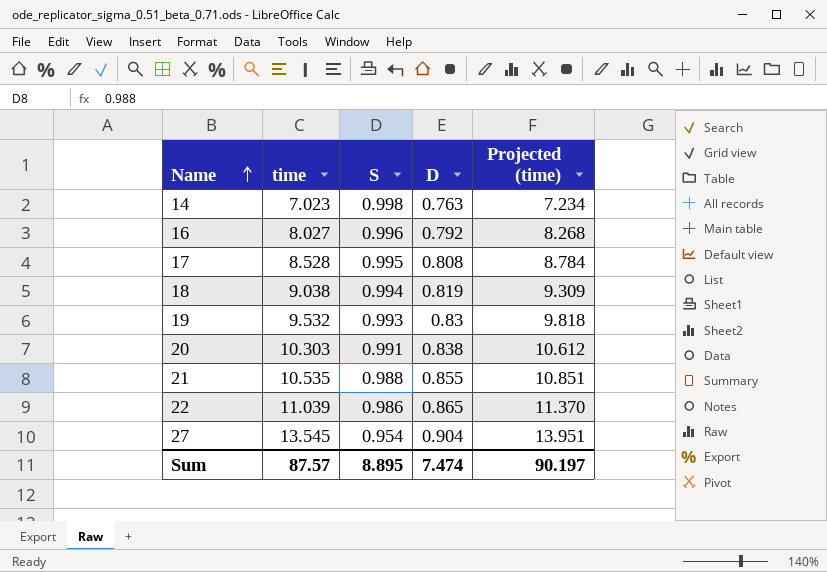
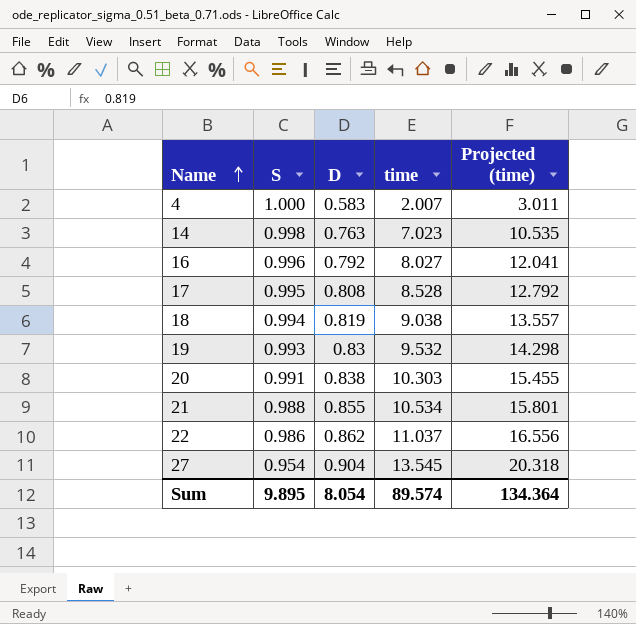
column time | position: 2 -> 4
column Projected (time) | formula: [time] * 1.03 -> [time] * 1.5
row 4: none -> 1.000 | 0.583 | 2.007 | 3.011
21 | time: 10.535 -> 10.534
22 | D: 0.865 -> 0.862
22 | time: 11.039 -> 11.037
Sum | S: 8.895 -> 9.895
Sum | D: 7.474 -> 8.054
Sum | time: 87.57 -> 89.574
Sum | Projected (time): 90.197 -> 134.364

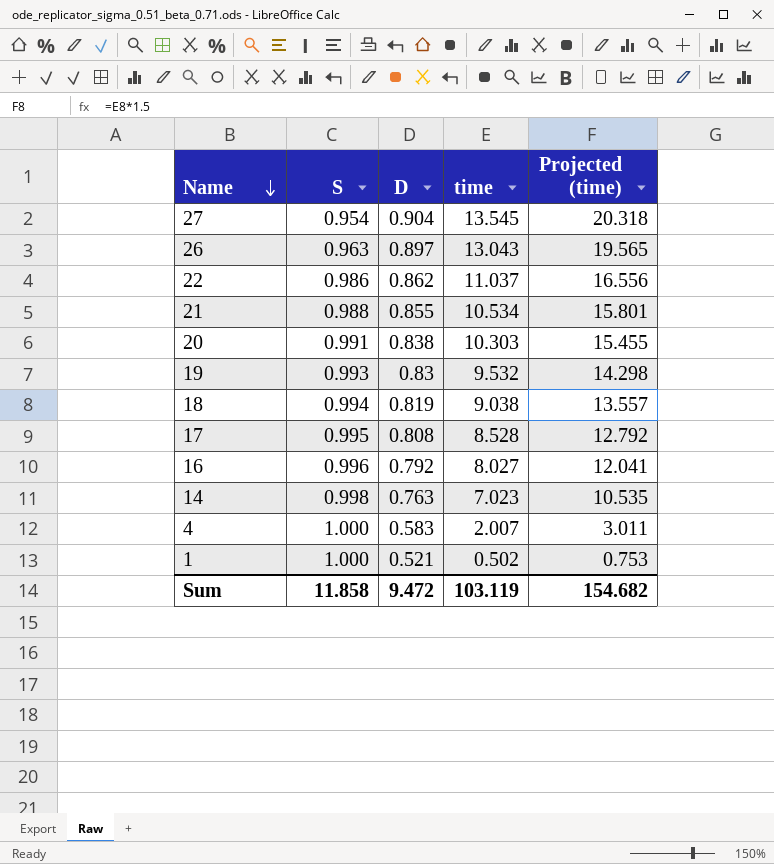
row order: Name ascending -> Name descending
row 26: none -> 0.963 | 0.897 | 13.043 | 19.565
row 1: none -> 1.000 | 0.521 | 0.502 | 0.753
Sum | S: 9.895 -> 11.858
Sum | D: 8.054 -> 9.472
Sum | time: 89.574 -> 103.119
Sum | Projected (time): 134.364 -> 154.682

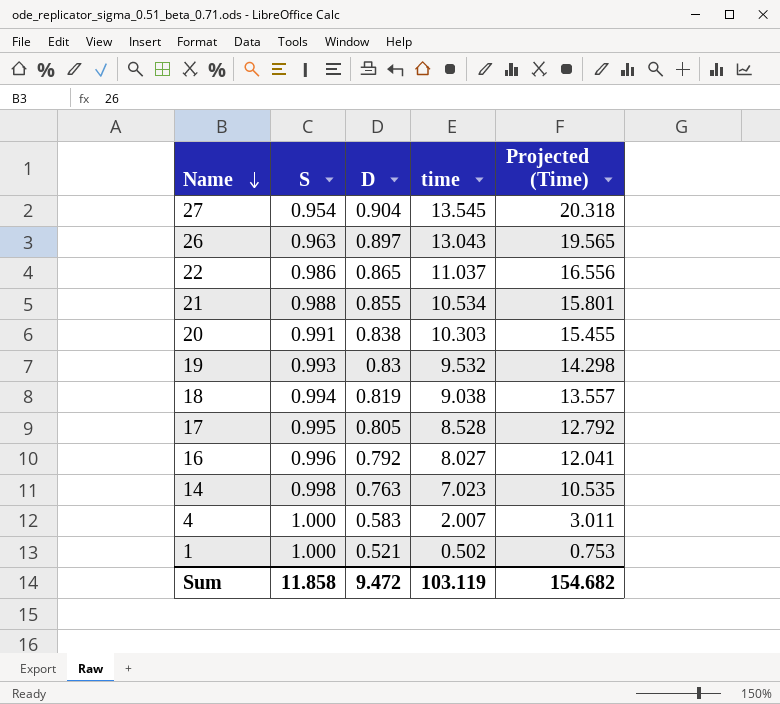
column name: Projected (time) -> Projected (Time)
22 | D: 0.862 -> 0.865
17 | D: 0.808 -> 0.805

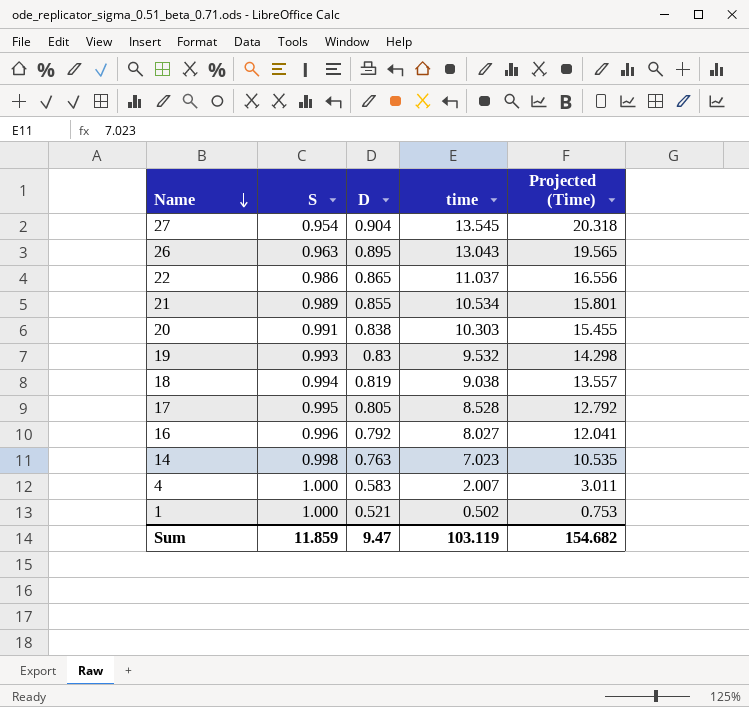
26 | D: 0.897 -> 0.895
21 | S: 0.988 -> 0.989
Sum | S: 11.858 -> 11.859
Sum | D: 9.472 -> 9.47

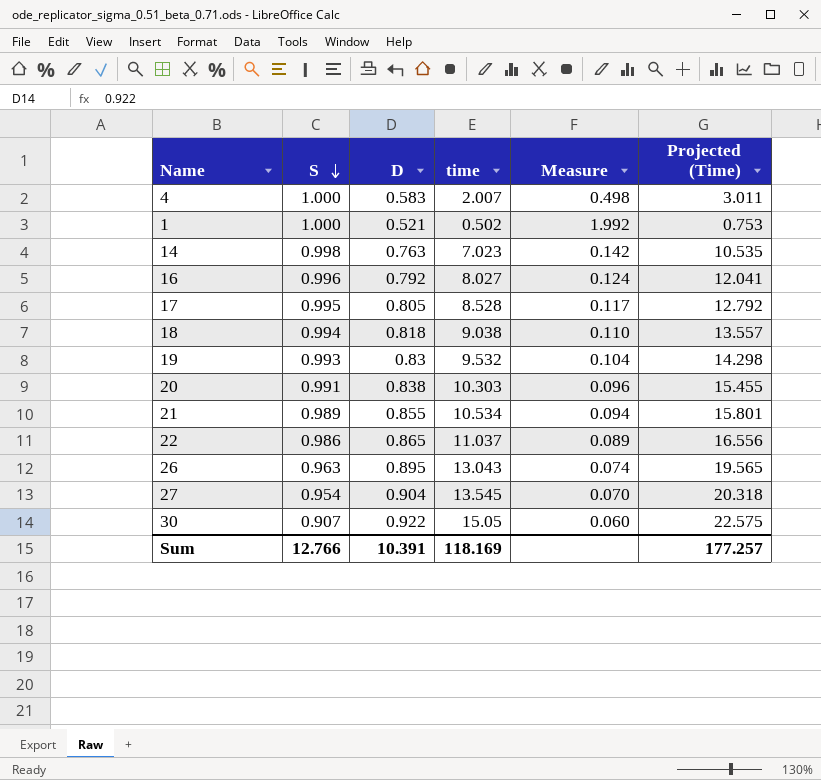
row order: Name descending -> S descending
column Measure | formula: none -> [S] / [time]
18 | D: 0.819 -> 0.818
row 30: none -> 0.907 | 0.922 | 15.05 | 0.060 | 22.575
Sum | S: 11.859 -> 12.766
Sum | D: 9.47 -> 10.391
Sum | time: 103.119 -> 118.169
Sum | Projected (Time): 154.682 -> 177.257

